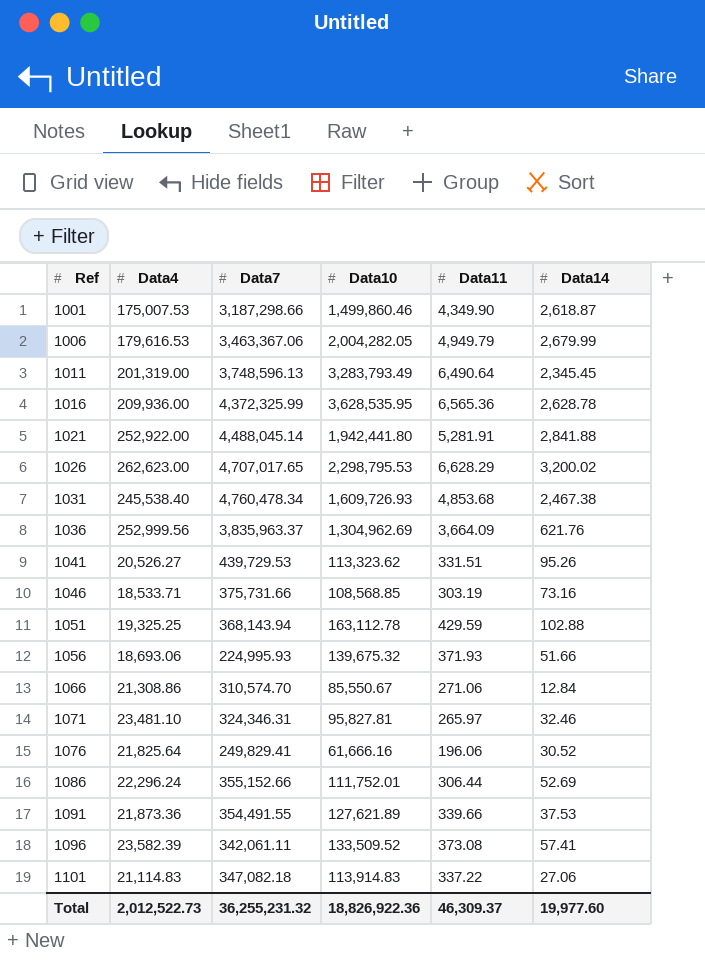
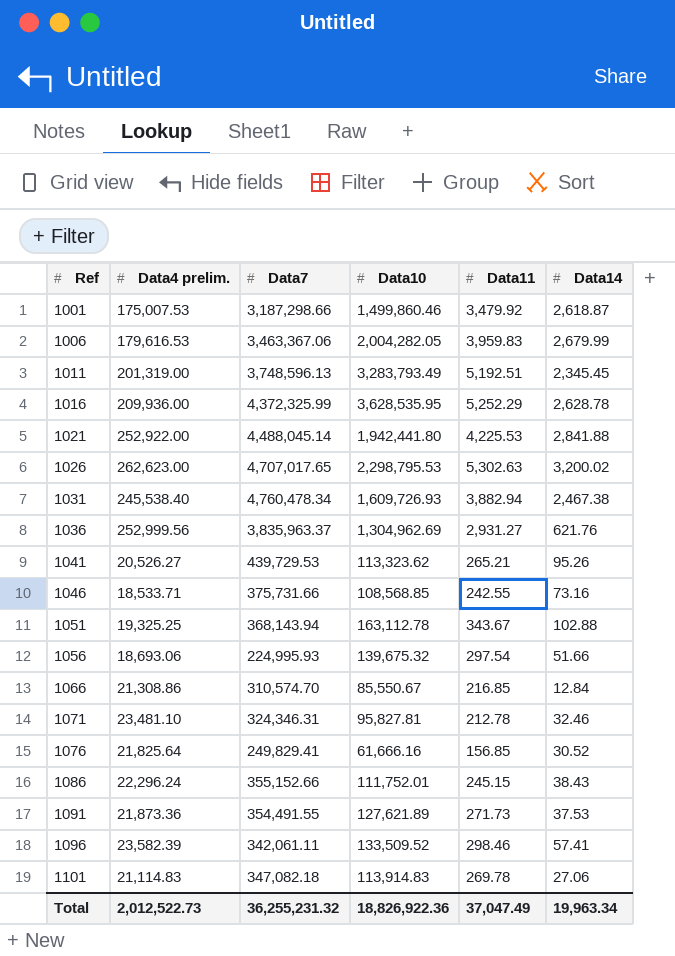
column name: Data4 -> Data4 prelim.
1001 | Data11: 4,349.90 -> 3,479.92
1006 | Data11: 4,949.79 -> 3,959.83
1011 | Data11: 6,490.64 -> 5,192.51
1016 | Data11: 6,565.36 -> 5,252.29
1021 | Data11: 5,281.91 -> 4,225.53
1026 | Data11: 6,628.29 -> 5,302.63
1031 | Data11: 4,853.68 -> 3,882.94
1036 | Data11: 3,664.09 -> 2,931.27
1041 | Data11: 331.51 -> 265.21
1046 | Data11: 303.19 -> 242.55
1051 | Data11: 429.59 -> 343.67
1056 | Data11: 371.93 -> 297.54
1066 | Data11: 271.06 -> 216.85
1071 | Data11: 265.97 -> 212.78
1076 | Data11: 196.06 -> 156.85
1086 | Data11: 306.44 -> 245.15
1086 | Data14: 52.69 -> 38.43
1091 | Data11: 339.66 -> 271.73
1096 | Data11: 373.08 -> 298.46
1101 | Data11: 337.22 -> 269.78
Total | Data11: 46,309.37 -> 37,047.49
Total | Data14: 19,977.60 -> 19,963.34

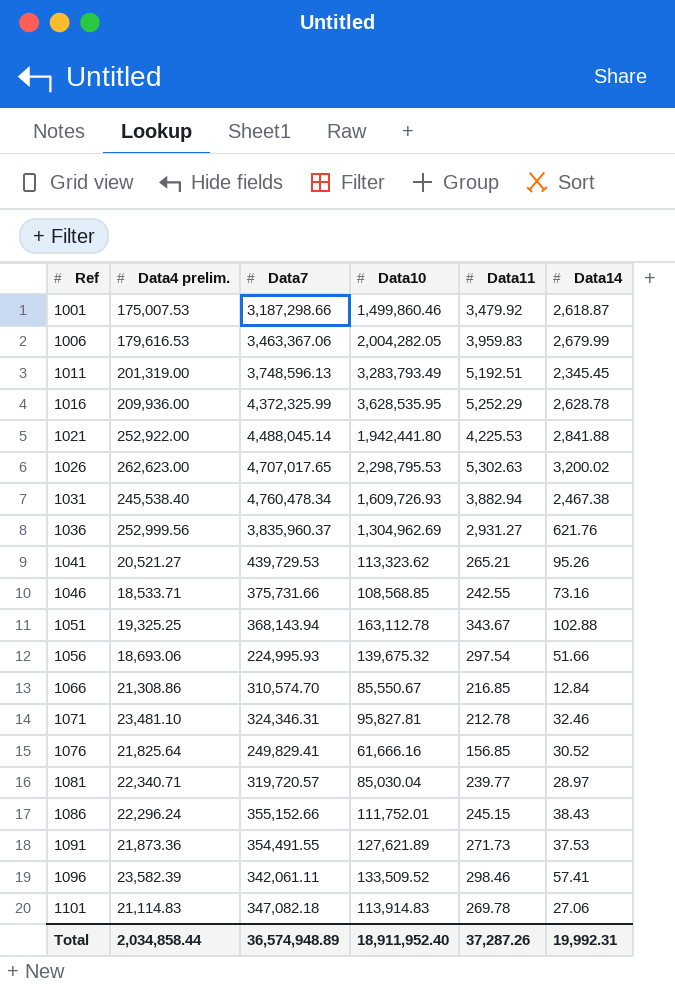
1036 | Data7: 3,835,963.37 -> 3,835,960.37
1041 | Data4 prelim.: 20,526.27 -> 20,521.27
row 1081: none -> 22,340.71 | 319,720.57 | 85,030.04 | 239.77 | 28.97
Total | Data4 prelim.: 2,012,522.73 -> 2,034,858.44
Total | Data7: 36,255,231.32 -> 36,574,948.89
Total | Data10: 18,826,922.36 -> 18,911,952.40
Total | Data11: 37,047.49 -> 37,287.26
Total | Data14: 19,963.34 -> 19,992.31

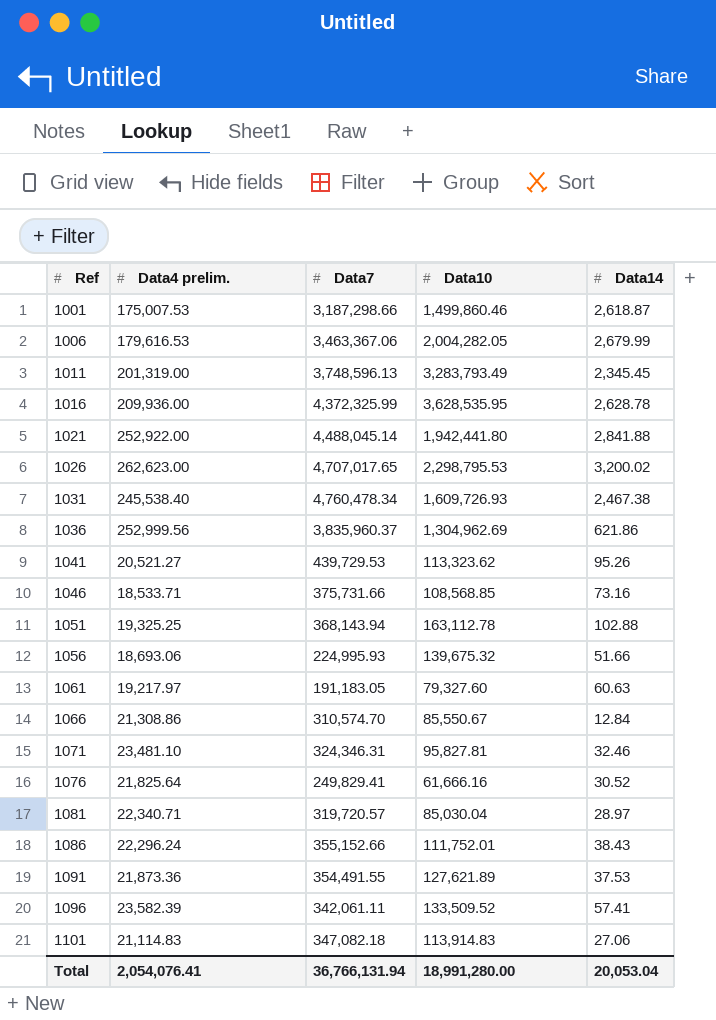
column Data11 | position: 5 -> none
1036 | Data14: 621.76 -> 621.86
row 1061: none -> 19,217.97 | 191,183.05 | 79,327.60 | 60.63
Total | Data4 prelim.: 2,034,858.44 -> 2,054,076.41
Total | Data7: 36,574,948.89 -> 36,766,131.94
Total | Data10: 18,911,952.40 -> 18,991,280.00
Total | Data14: 19,992.31 -> 20,053.04

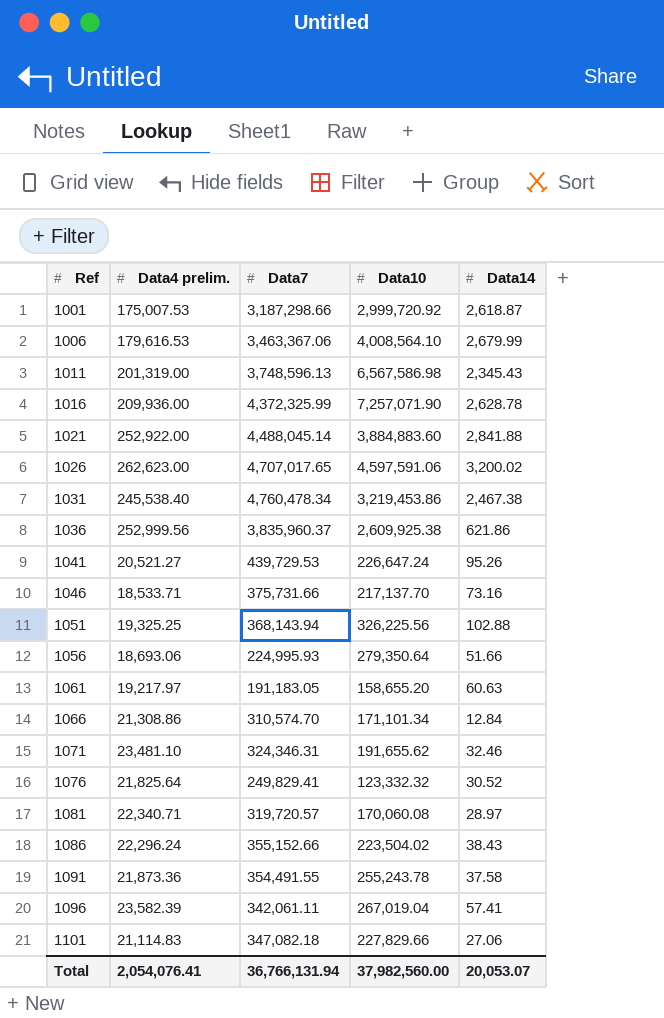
1001 | Data10: 1,499,860.46 -> 2,999,720.92
1006 | Data10: 2,004,282.05 -> 4,008,564.10
1011 | Data10: 3,283,793.49 -> 6,567,586.98
1011 | Data14: 2,345.45 -> 2,345.43
1016 | Data10: 3,628,535.95 -> 7,257,071.90
1021 | Data10: 1,942,441.80 -> 3,884,883.60
1026 | Data10: 2,298,795.53 -> 4,597,591.06
1031 | Data10: 1,609,726.93 -> 3,219,453.86
1036 | Data10: 1,304,962.69 -> 2,609,925.38
1041 | Data10: 113,323.62 -> 226,647.24
1046 | Data10: 108,568.85 -> 217,137.70
1051 | Data10: 163,112.78 -> 326,225.56
1056 | Data10: 139,675.32 -> 279,350.64
1061 | Data10: 79,327.60 -> 158,655.20
1066 | Data10: 85,550.67 -> 171,101.34
1071 | Data10: 95,827.81 -> 191,655.62
1076 | Data10: 61,666.16 -> 123,332.32
1081 | Data10: 85,030.04 -> 170,060.08
1086 | Data10: 111,752.01 -> 223,504.02
1091 | Data10: 127,621.89 -> 255,243.78
1091 | Data14: 37.53 -> 37.58
1096 | Data10: 133,509.52 -> 267,019.04
1101 | Data10: 113,914.83 -> 227,829.66
Total | Data10: 18,991,280.00 -> 37,982,560.00
Total | Data14: 20,053.04 -> 20,053.07

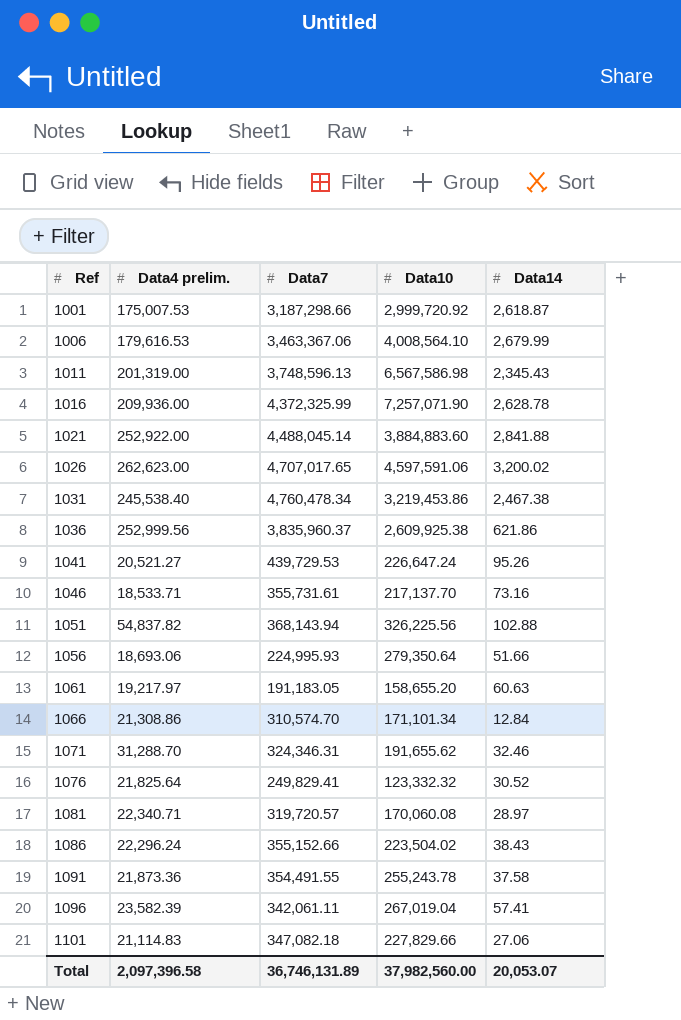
1046 | Data7: 375,731.66 -> 355,731.61
1051 | Data4 prelim.: 19,325.25 -> 54,837.82
1071 | Data4 prelim.: 23,481.10 -> 31,288.70
Total | Data4 prelim.: 2,054,076.41 -> 2,097,396.58
Total | Data7: 36,766,131.94 -> 36,746,131.89

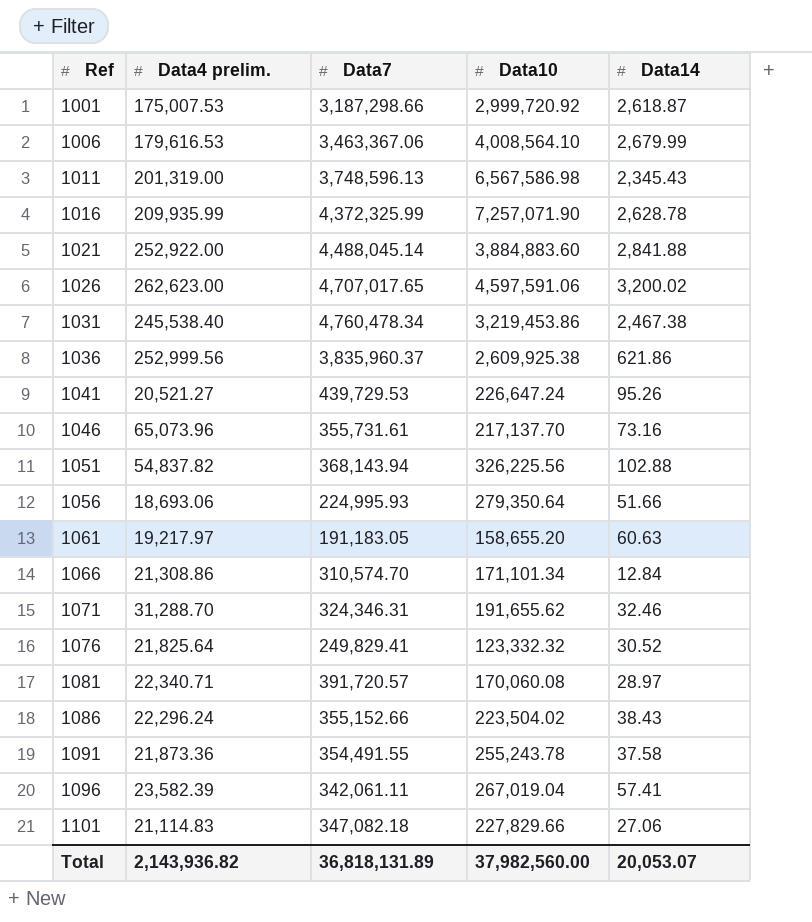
1016 | Data4 prelim.: 209,936.00 -> 209,935.99
1046 | Data4 prelim.: 18,533.71 -> 65,073.96
1081 | Data7: 319,720.57 -> 391,720.57
Total | Data4 prelim.: 2,097,396.58 -> 2,143,936.82
Total | Data7: 36,746,131.89 -> 36,818,131.89

